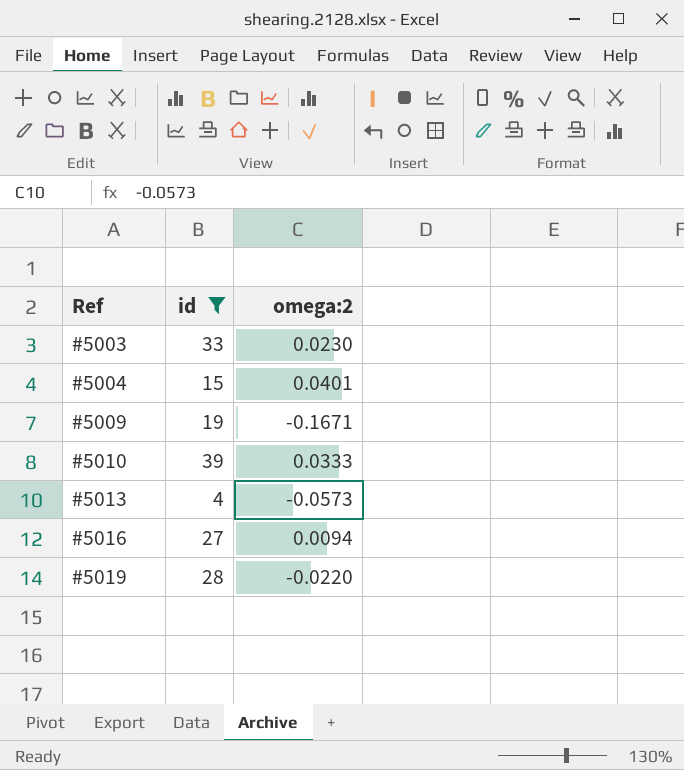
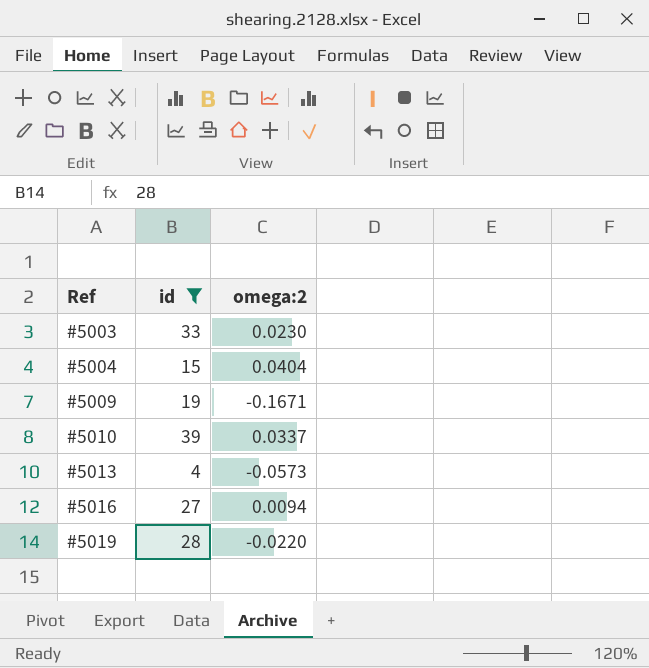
#5004 | omega:2: 0.0401 -> 0.0404
#5010 | omega:2: 0.0333 -> 0.0337

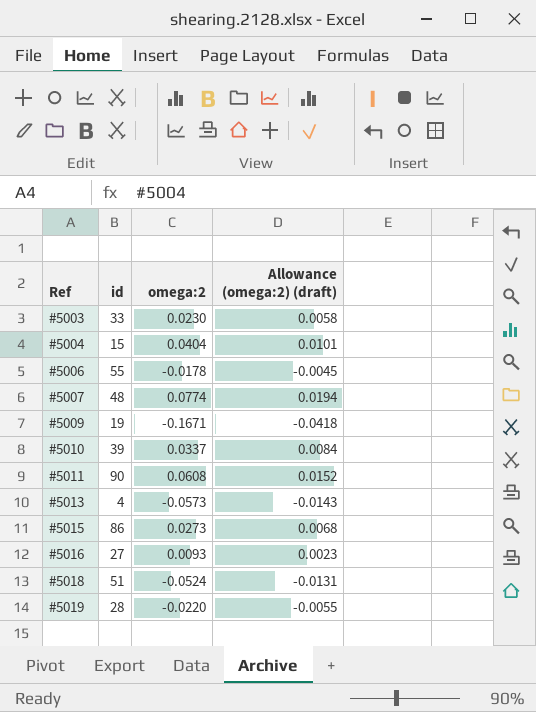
filter: id <= 39 -> none
column Allowance (omega:2) (draft) | formula: none -> [omega:2] * 0.25
#5016 | omega:2: 0.0094 -> 0.0093

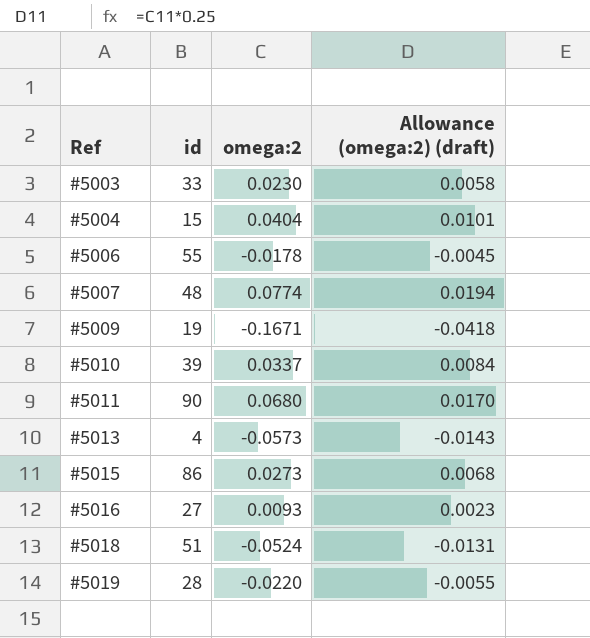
#5011 | omega:2: 0.0608 -> 0.0680
#5011 | Allowance (omega:2) (draft): 0.0152 -> 0.0170

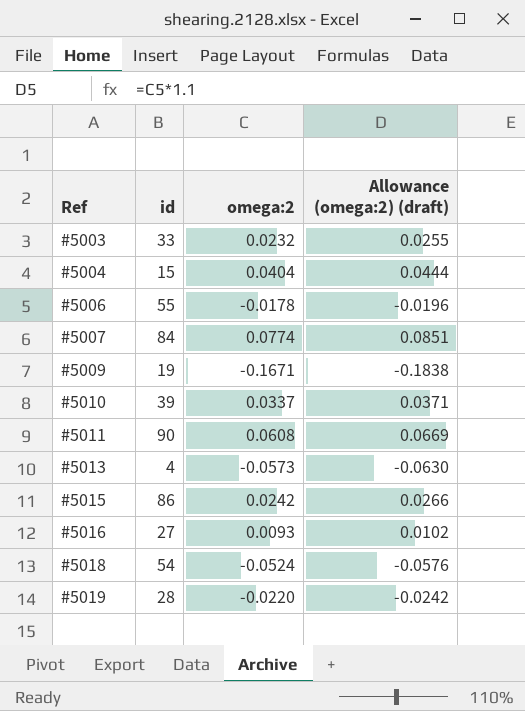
column Allowance (omega:2) (draft) | formula: [omega:2] * 0.25 -> [omega:2] * 1.1
#5003 | omega:2: 0.0230 -> 0.0232
#5007 | id: 48 -> 84
#5011 | omega:2: 0.0680 -> 0.0608
#5015 | omega:2: 0.0273 -> 0.0242
#5018 | id: 51 -> 54

